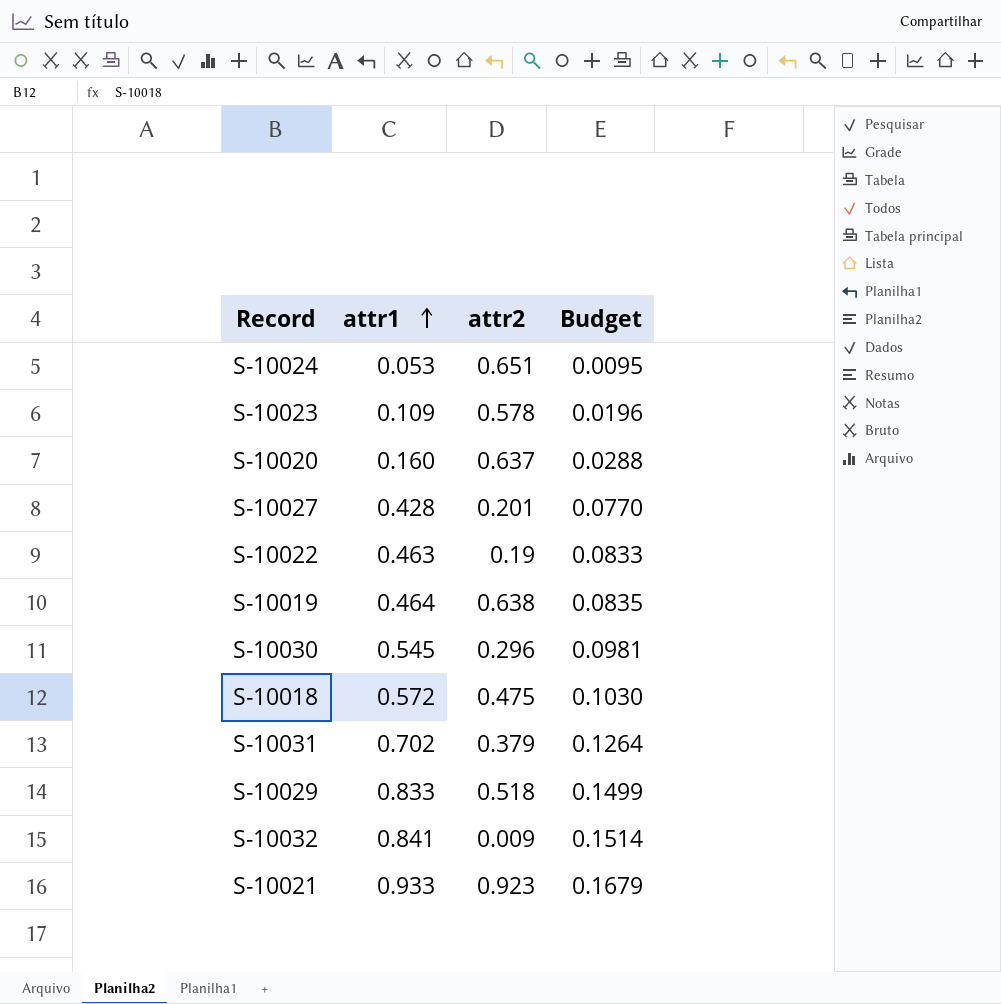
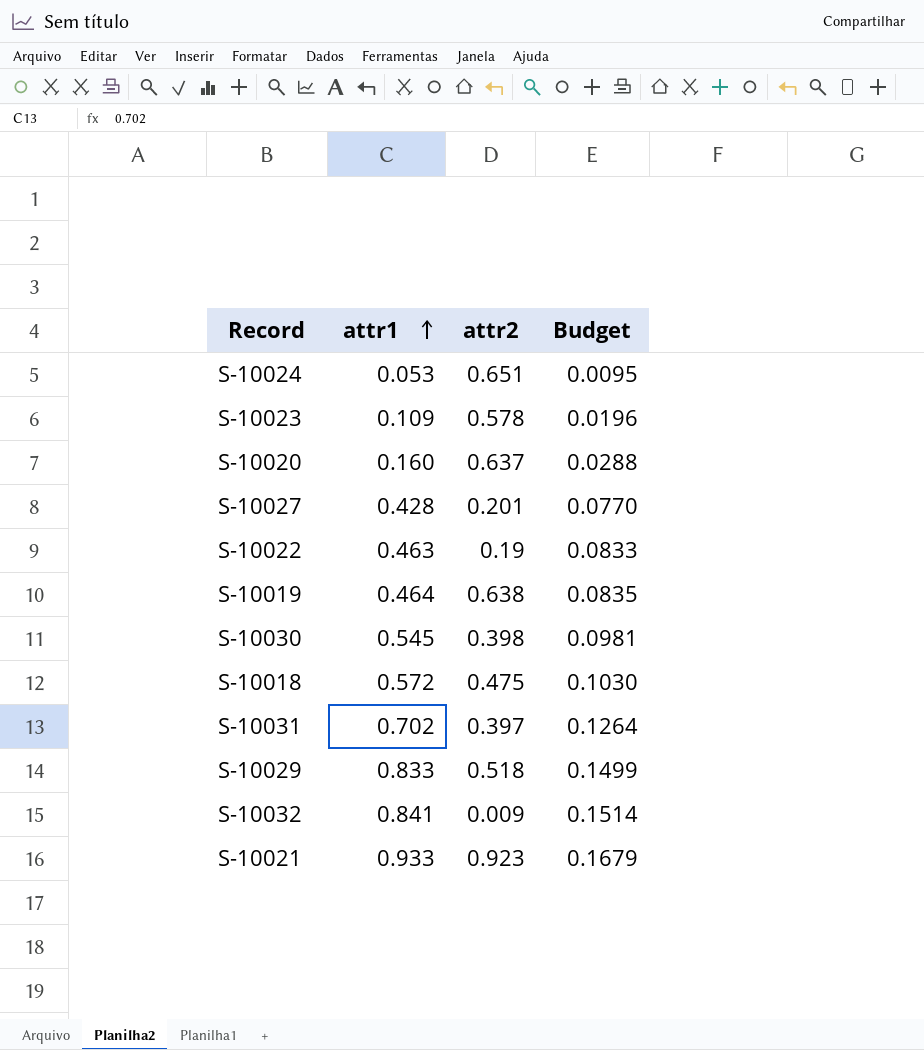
S-10030 | attr2: 0.296 -> 0.398
S-10031 | attr2: 0.379 -> 0.397

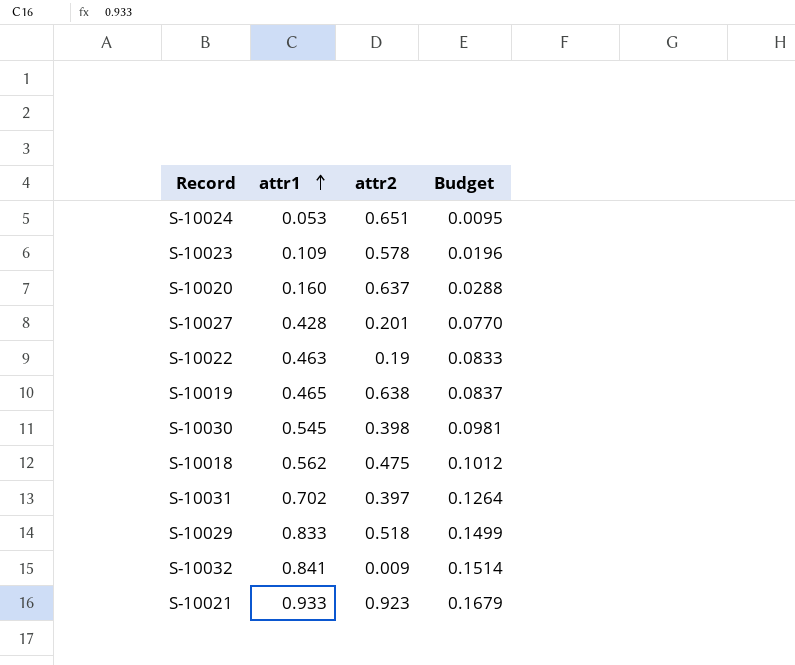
S-10019 | attr1: 0.464 -> 0.465
S-10019 | Budget: 0.0835 -> 0.0837
S-10018 | attr1: 0.572 -> 0.562
S-10018 | Budget: 0.1030 -> 0.1012

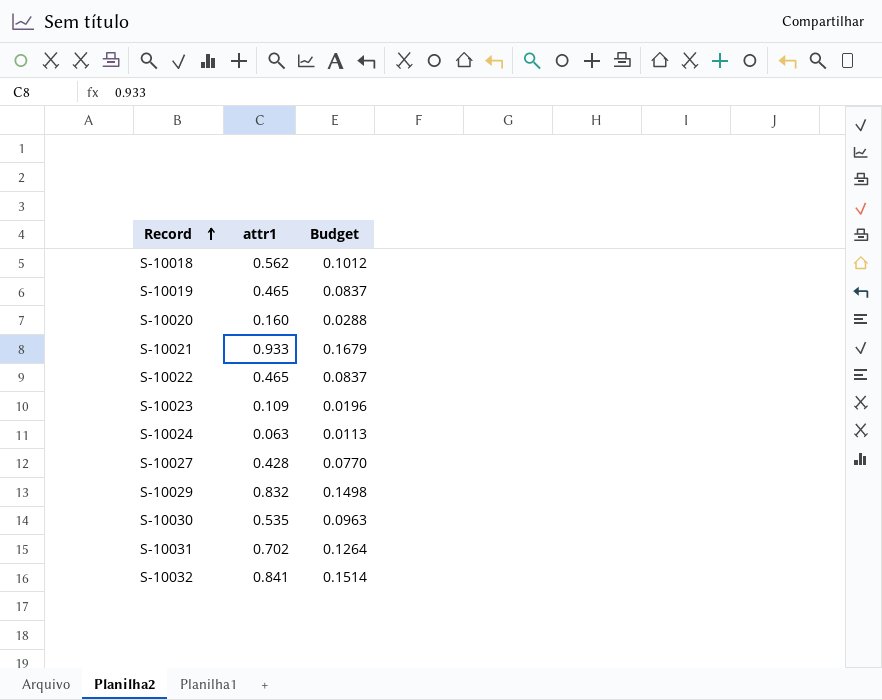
row order: attr1 ascending -> Record ascending
column attr2 | position: 3 -> none
S-10022 | attr1: 0.463 -> 0.465
S-10022 | Budget: 0.0833 -> 0.0837
S-10024 | attr1: 0.053 -> 0.063
S-10024 | Budget: 0.0095 -> 0.0113
S-10029 | attr1: 0.833 -> 0.832
S-10029 | Budget: 0.1499 -> 0.1498
S-10030 | attr1: 0.545 -> 0.535
S-10030 | Budget: 0.0981 -> 0.0963

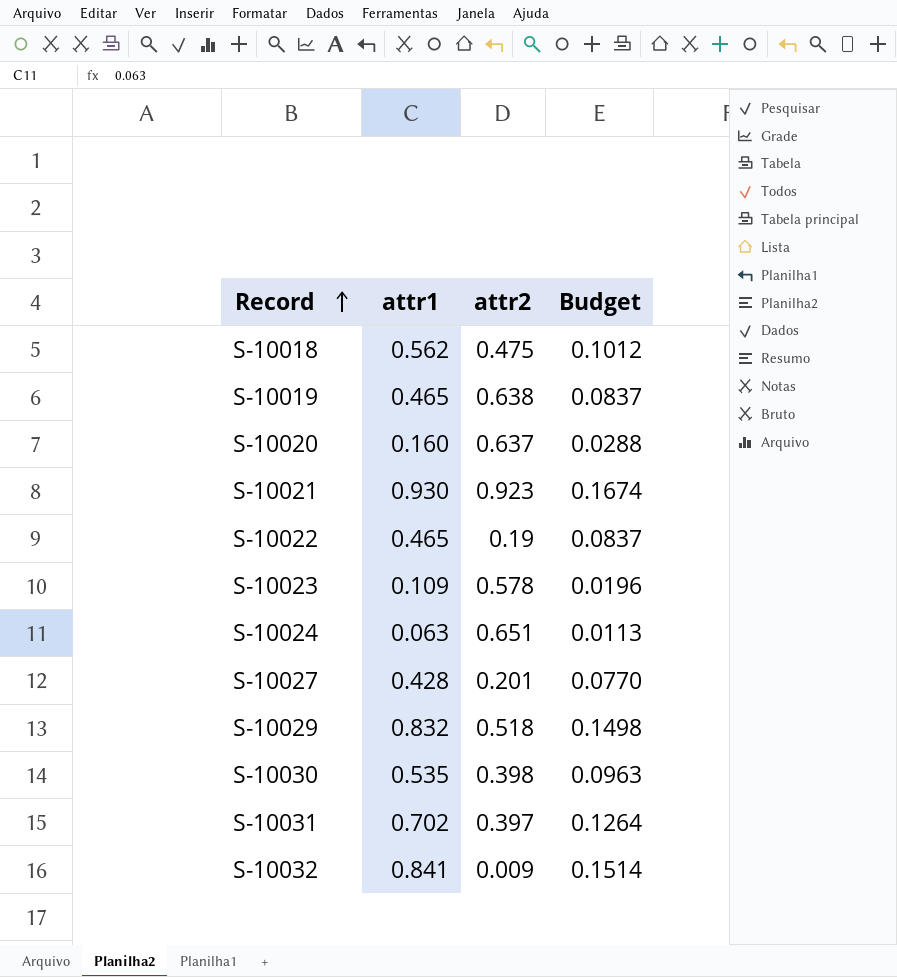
column attr2 | position: none -> 3
S-10021 | attr1: 0.933 -> 0.930
S-10021 | Budget: 0.1679 -> 0.1674

